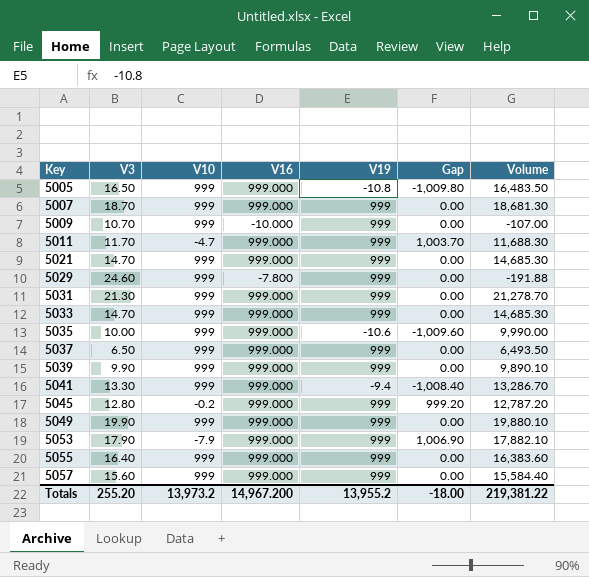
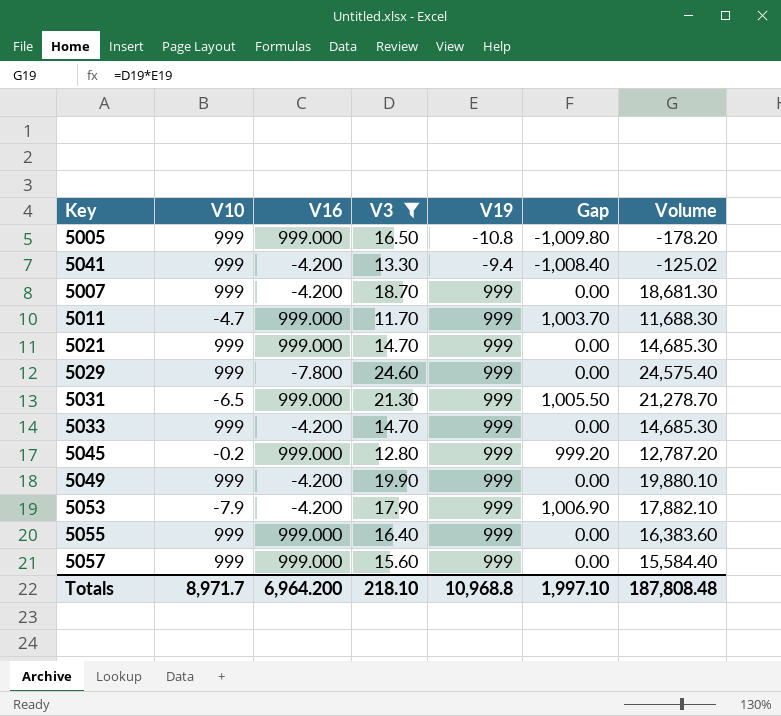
filter: none -> V3 >= 11.70
row order: Key ascending -> V19 ascending
column V3 | position: 2 -> 4
column Volume | formula: [V3] * [V16] -> [V3] * [V19]
5041 | V16: 999.000 -> -4.200
5007 | V16: 999.000 -> -4.200
5031 | V10: 999 -> -6.5
5031 | Gap: 0.00 -> 1,005.50
5033 | V16: 999.000 -> -4.200
5049 | V16: 999.000 -> -4.200
5053 | V16: 999.000 -> -4.200
Totals | V10: 13,973.2 -> 8,971.7
Totals | V16: 14,967.200 -> 6,964.200
Totals | V3: 255.20 -> 218.10
Totals | V19: 13,955.2 -> 10,968.8
Totals | Gap: -18.00 -> 1,997.10
Totals | Volume: 219,381.22 -> 187,808.48

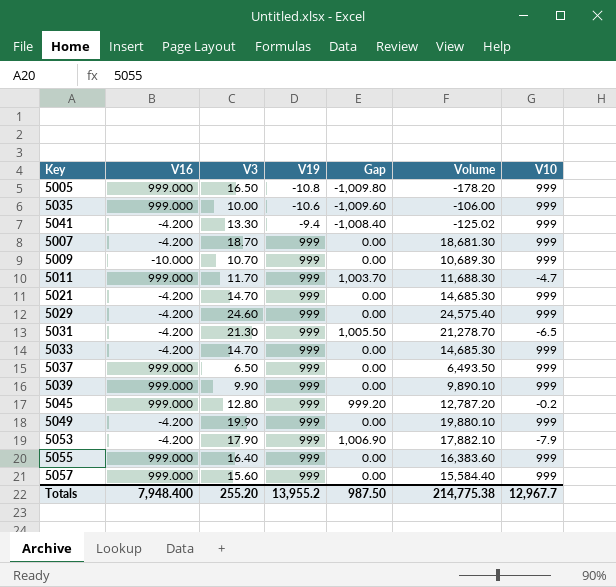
filter: V3 >= 11.70 -> none
column V10 | position: 2 -> 7
5021 | V16: 999.000 -> -4.200
5029 | V16: -7.800 -> -4.200
5031 | V16: 999.000 -> -4.200
Totals | V16: 6,964.200 -> 7,948.400
Totals | V3: 218.10 -> 255.20
Totals | V19: 10,968.8 -> 13,955.2
Totals | Gap: 1,997.10 -> 987.50
Totals | Volume: 187,808.48 -> 214,775.38
Totals | V10: 8,971.7 -> 12,967.7

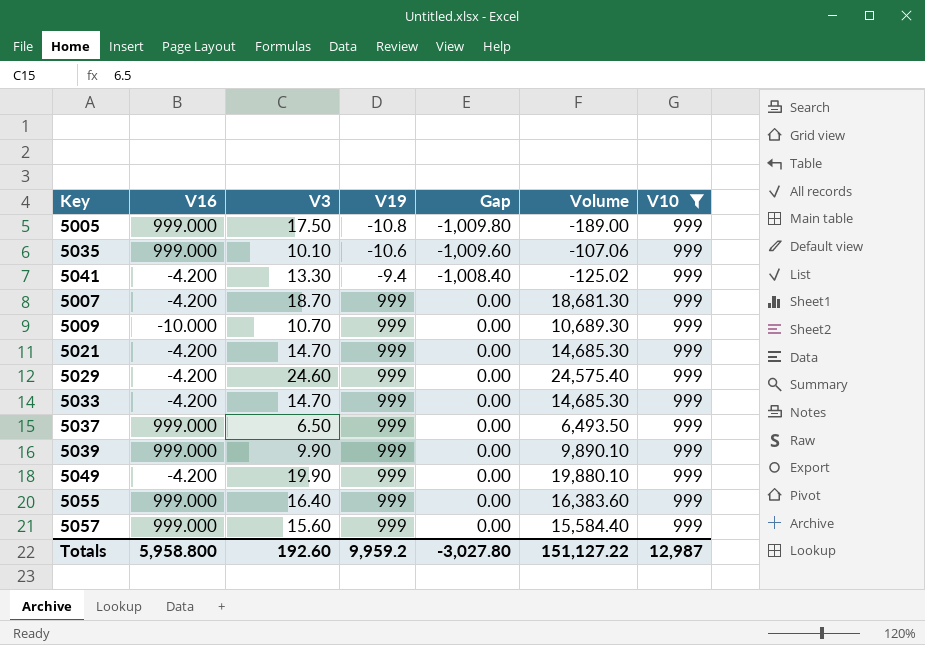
filter: none -> V10 = 999
5005 | V3: 16.50 -> 17.50
5005 | Volume: -178.20 -> -189.00
5035 | V3: 10.00 -> 10.10
5035 | Volume: -106.00 -> -107.06
Totals | V16: 7,948.400 -> 5,958.800
Totals | V3: 255.20 -> 192.60
Totals | V19: 13,955.2 -> 9,959.2
Totals | Gap: 987.50 -> -3,027.80
Totals | Volume: 214,775.38 -> 151,127.22
Totals | V10: 12,967.7 -> 12,987

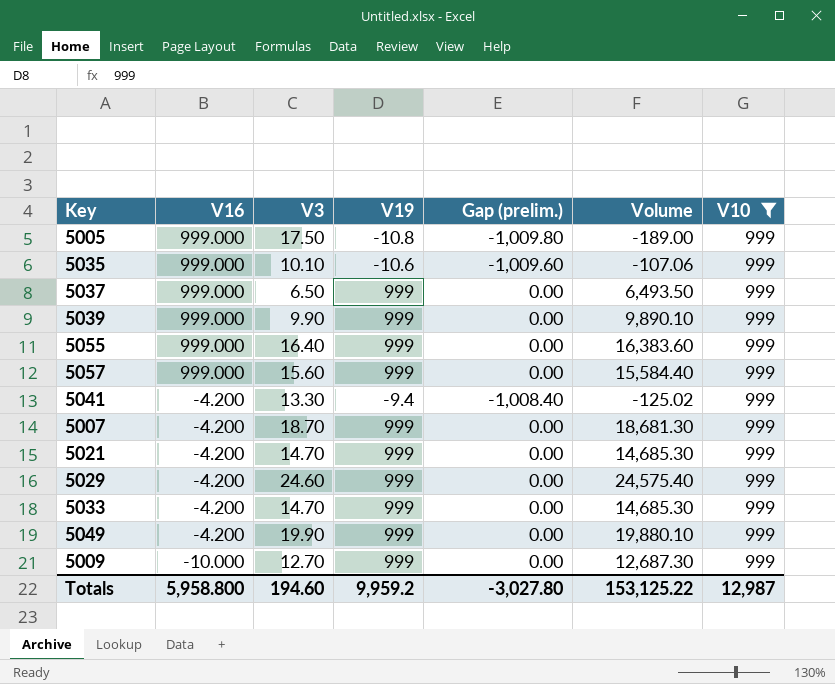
row order: V19 ascending -> V16 descending
column name: Gap -> Gap (prelim.)
5009 | V3: 10.70 -> 12.70
5009 | Volume: 10,689.30 -> 12,687.30
Totals | V3: 192.60 -> 194.60
Totals | Volume: 151,127.22 -> 153,125.22

